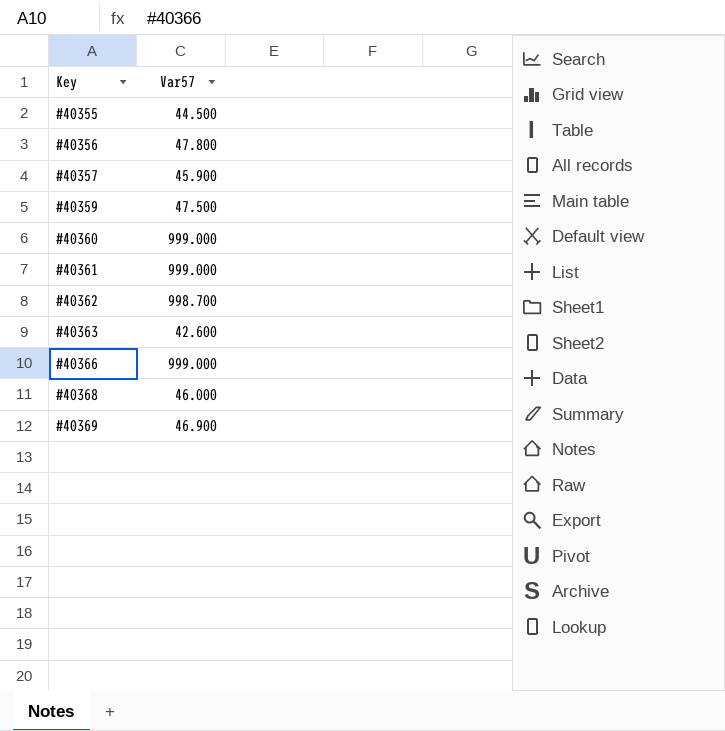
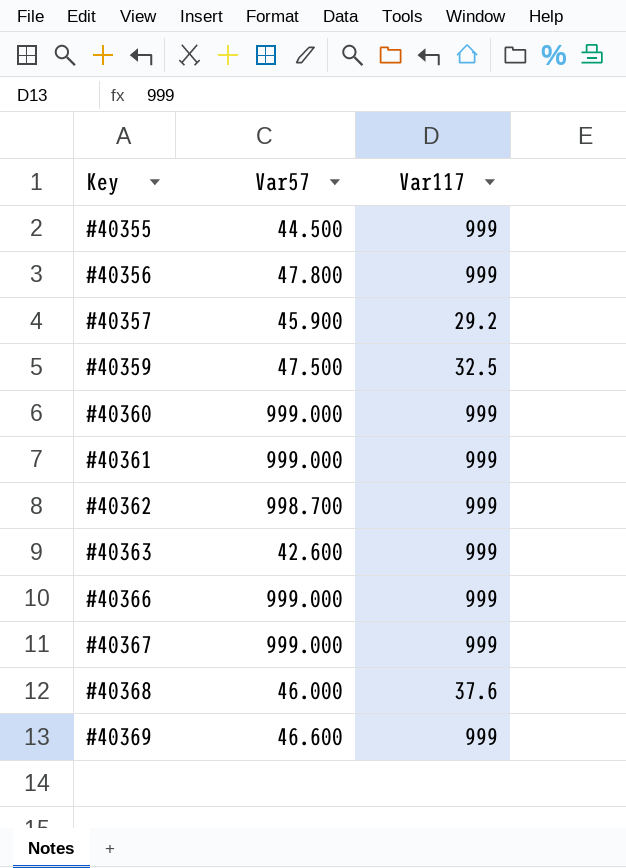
column Var117 | position: none -> 3
row #40367: none -> 999.000 | 999
#40369 | Var57: 46.900 -> 46.600

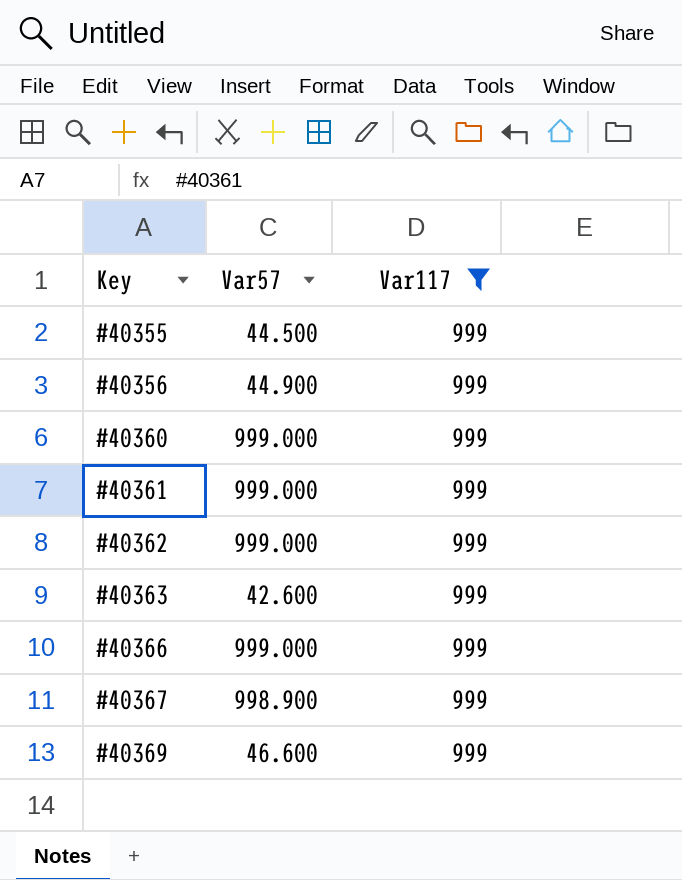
filter: none -> Var117 = 999
#40356 | Var57: 47.800 -> 44.900
#40362 | Var57: 998.700 -> 999.000
#40367 | Var57: 999.000 -> 998.900

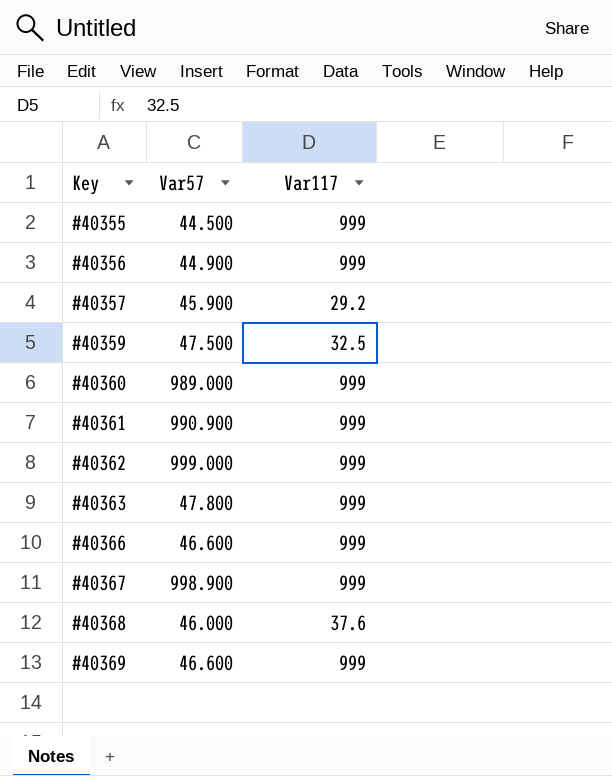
filter: Var117 = 999 -> none
#40360 | Var57: 999.000 -> 989.000
#40361 | Var57: 999.000 -> 990.900
#40363 | Var57: 42.600 -> 47.800
#40366 | Var57: 999.000 -> 46.600

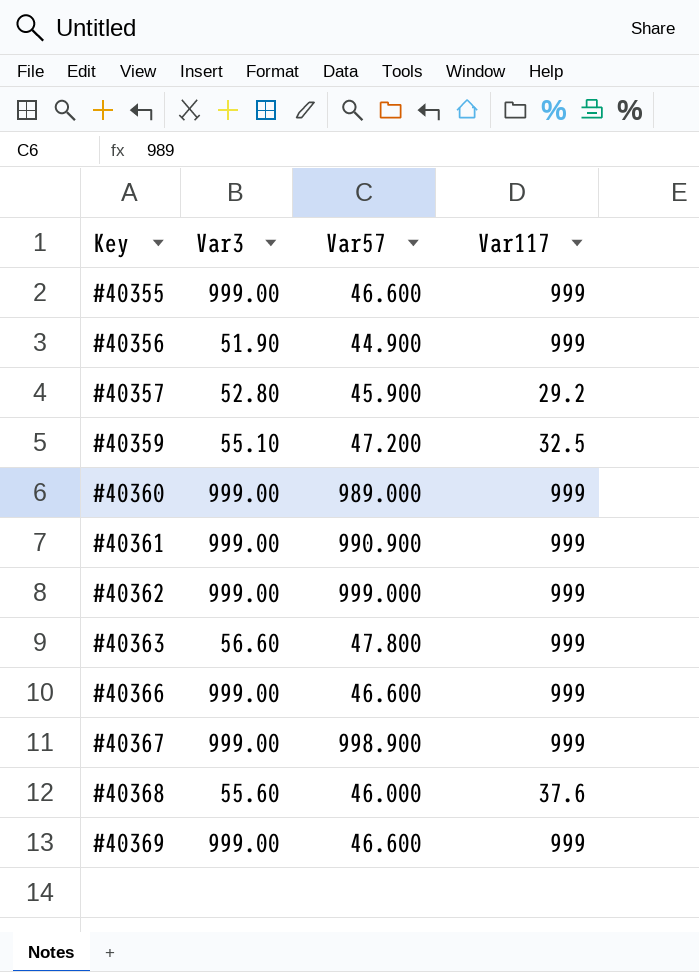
column Var3 | position: none -> 2
#40355 | Var57: 44.500 -> 46.600
#40359 | Var57: 47.500 -> 47.200

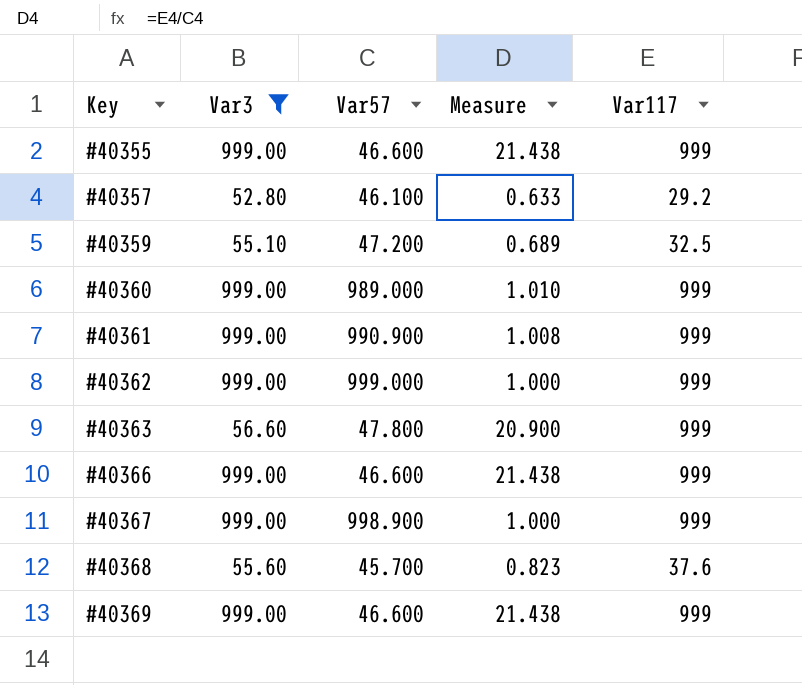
filter: none -> Var3 != 51.90
column Measure | formula: none -> [Var117] / [Var57]
#40357 | Var57: 45.900 -> 46.100
#40368 | Var57: 46.000 -> 45.700

